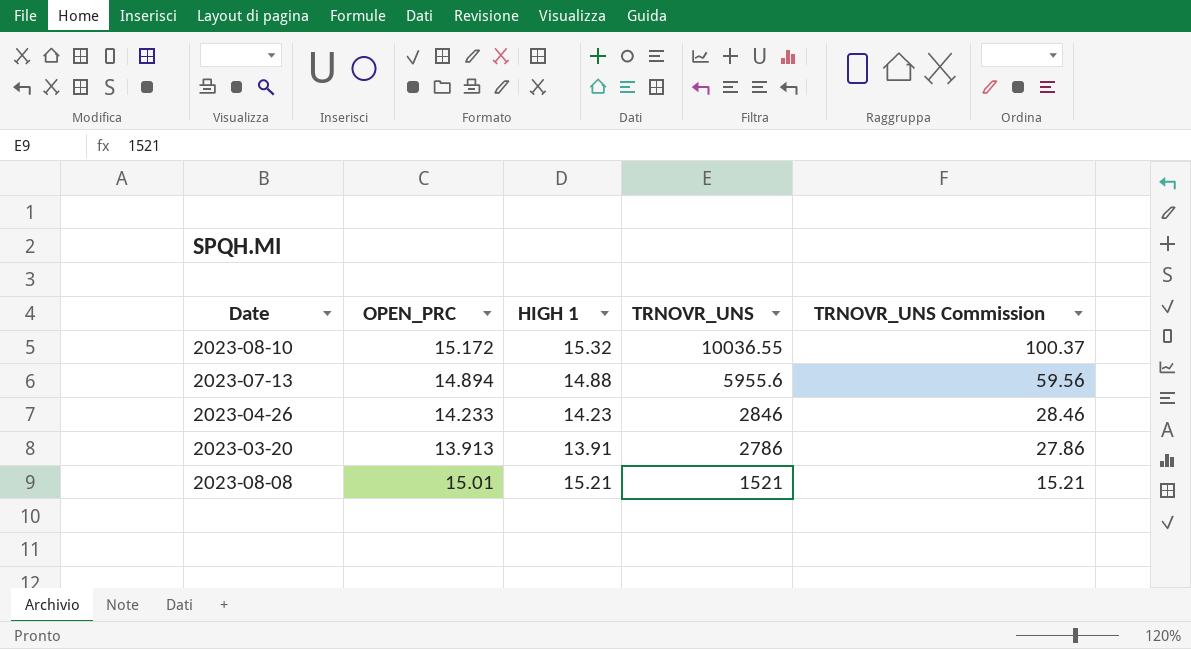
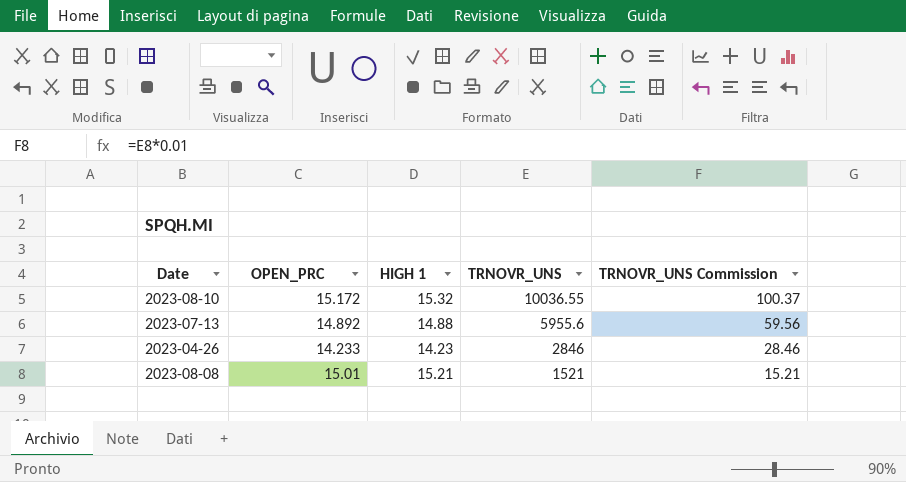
row 2023-03-20: 13.913 | 13.91 | 2786 | 27.86 -> none
2023-07-13 | OPEN_PRC: 14.894 -> 14.892

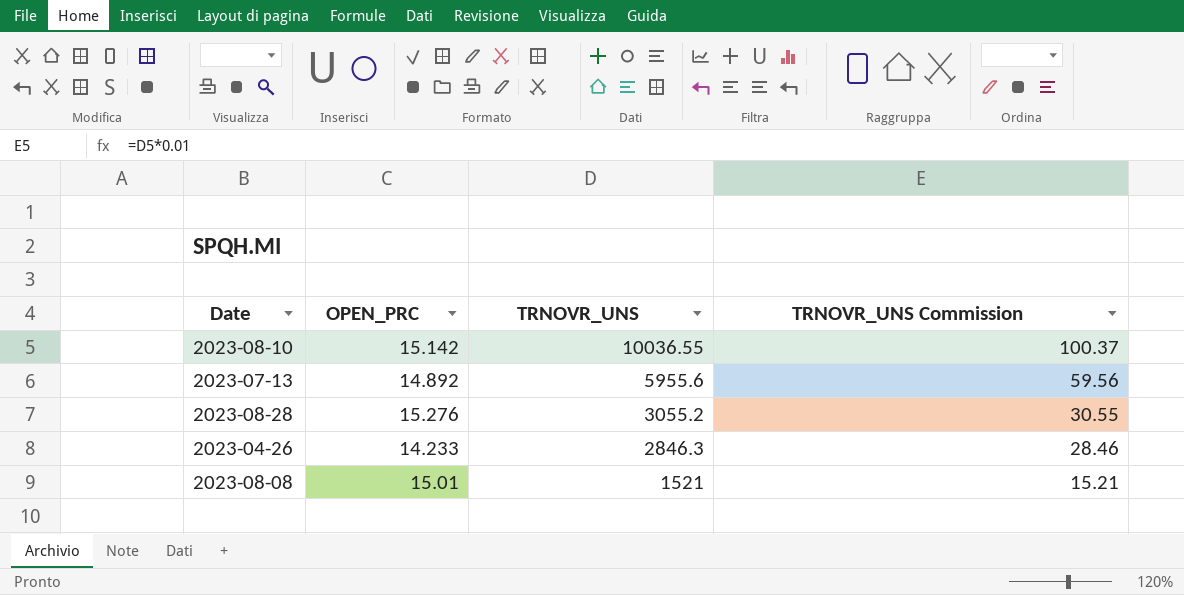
column HIGH 1 | position: 3 -> none
2023-08-10 | OPEN_PRC: 15.172 -> 15.142
row 2023-08-28: none -> 15.276 | 3055.2 | 30.55
2023-04-26 | TRNOVR_UNS: 2846 -> 2846.3

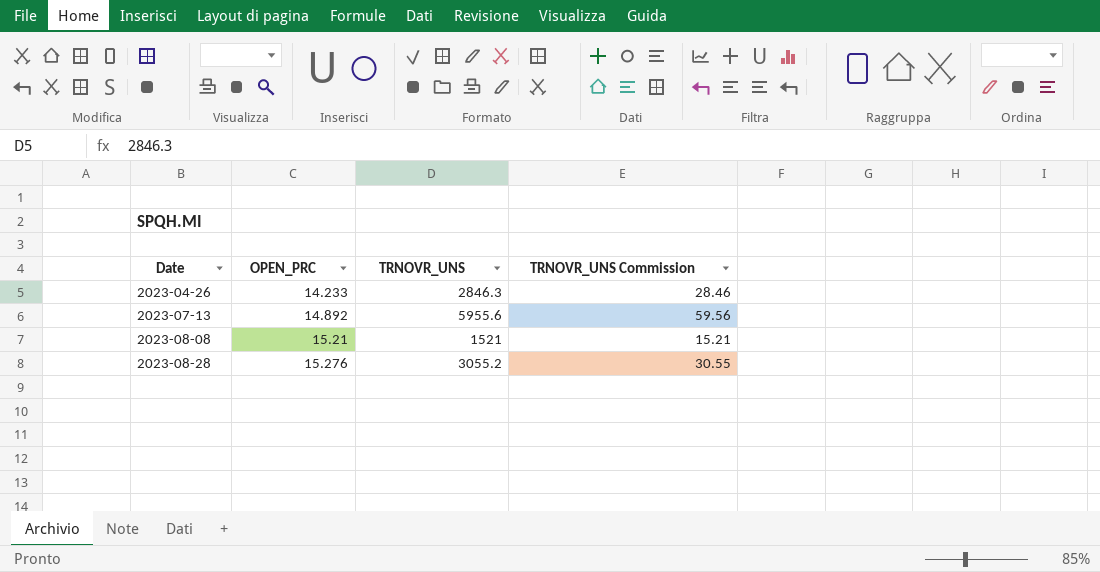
row order: TRNOVR_UNS descending -> Date ascending
row 2023-08-10: 15.142 | 10036.55 | 100.37 -> none
2023-08-08 | OPEN_PRC: 15.01 -> 15.21

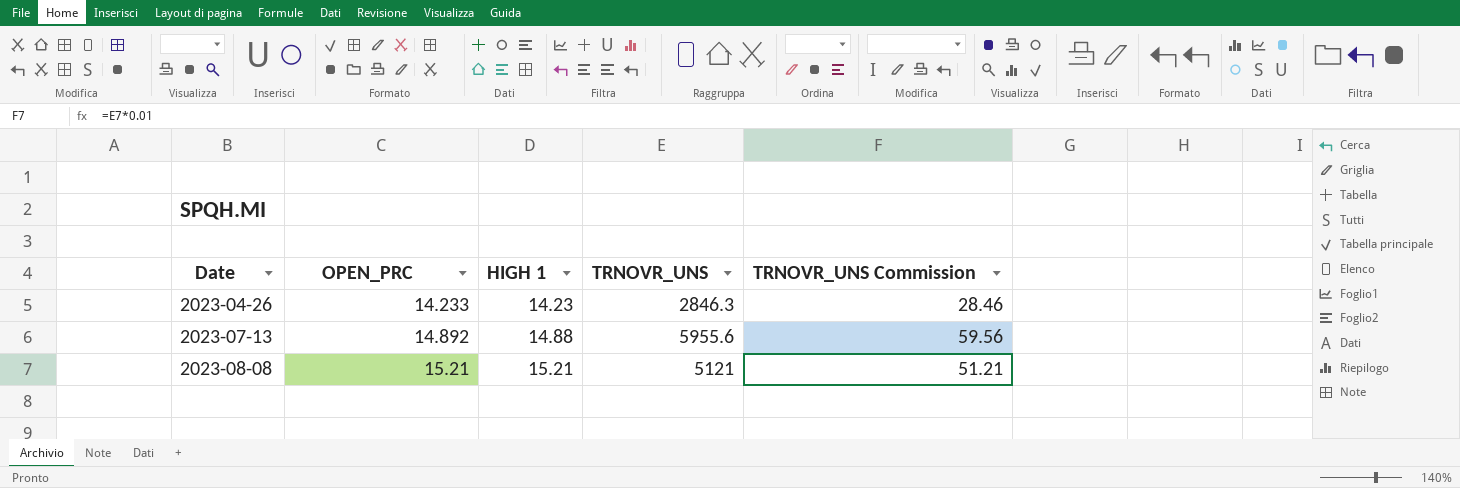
column HIGH 1 | position: none -> 3
row 2023-08-28: 15.276 | 3055.2 | 30.55 -> none
2023-08-08 | TRNOVR_UNS: 1521 -> 5121
2023-08-08 | TRNOVR_UNS Commission: 15.21 -> 51.21

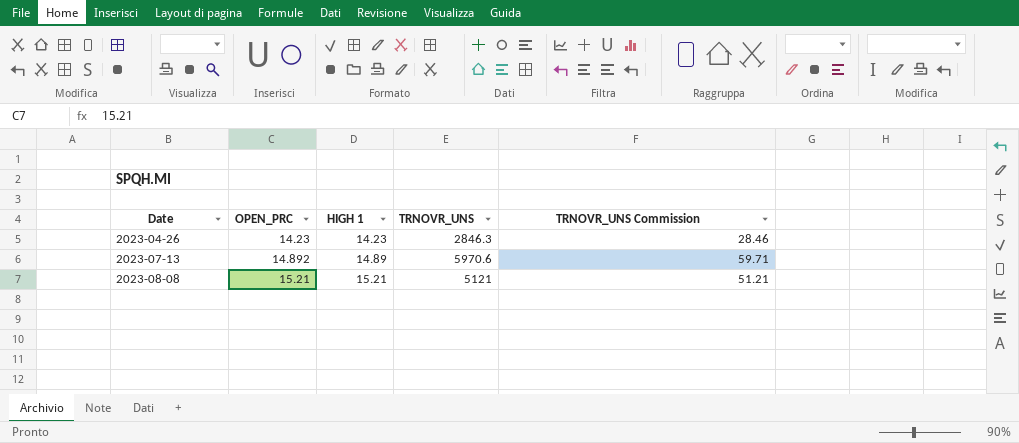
2023-04-26 | OPEN_PRC: 14.233 -> 14.23
2023-07-13 | HIGH 1: 14.88 -> 14.89
2023-07-13 | TRNOVR_UNS: 5955.6 -> 5970.6
2023-07-13 | TRNOVR_UNS Commission: 59.56 -> 59.71

